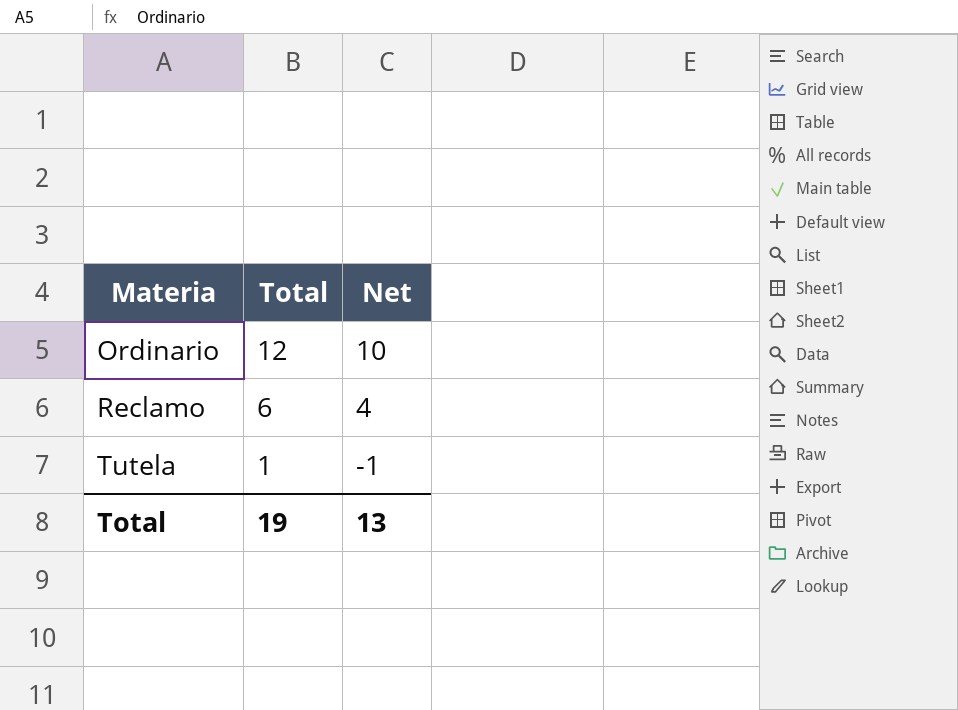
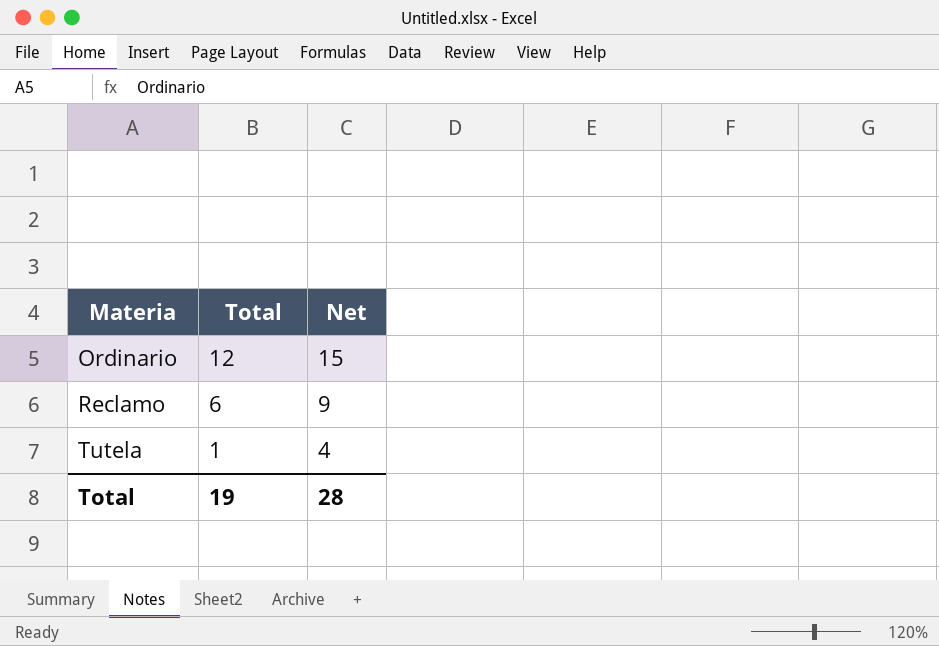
column Net | formula: [Total] - 2 -> [Total] + 3
Total | Net: 13 -> 28

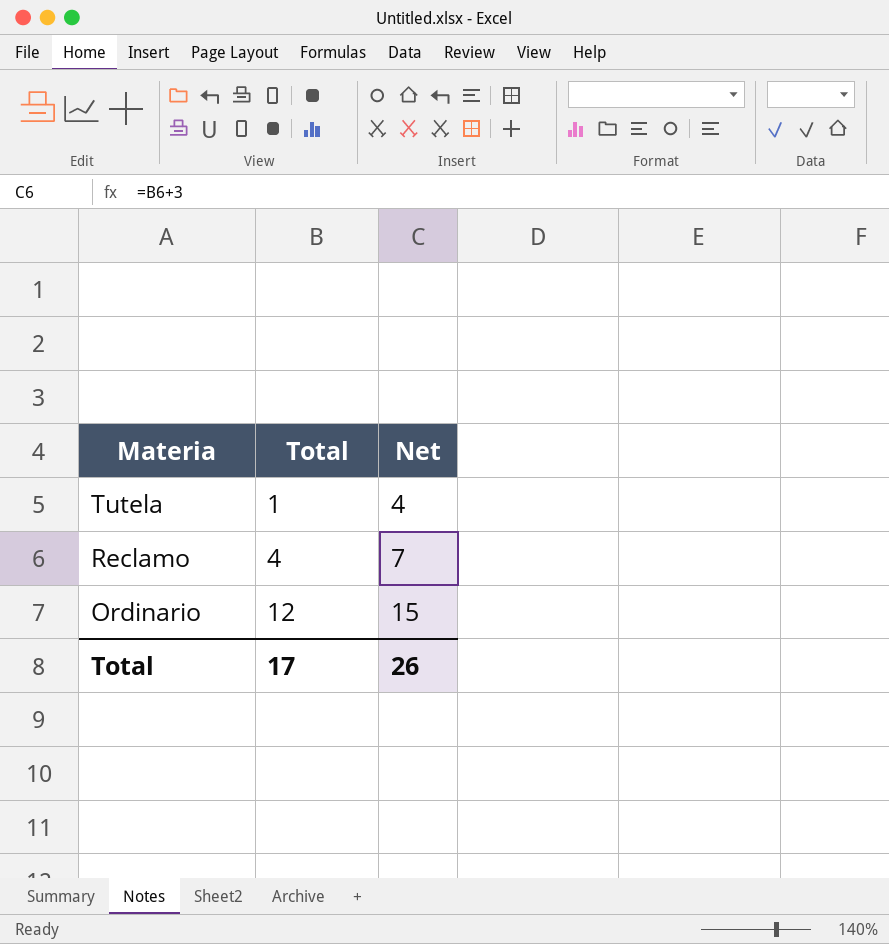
row order: Materia ascending -> Materia descending
Reclamo | Total: 6 -> 4
Reclamo | Net: 9 -> 7
Total | Total: 19 -> 17
Total | Net: 28 -> 26

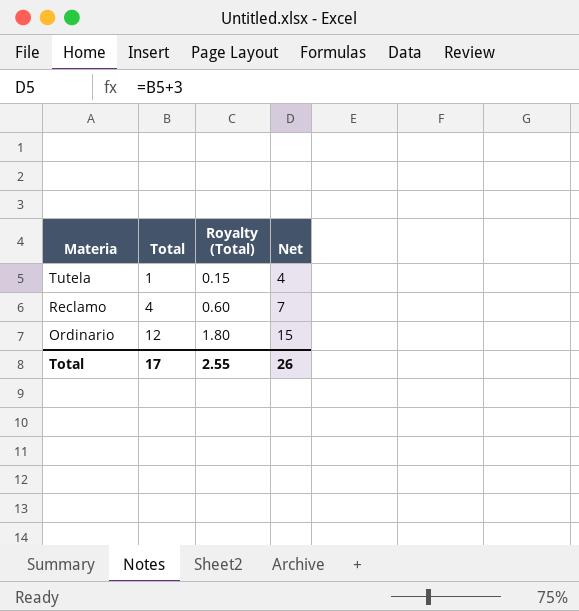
column Royalty (Total) | formula: none -> [Total] * 0.15

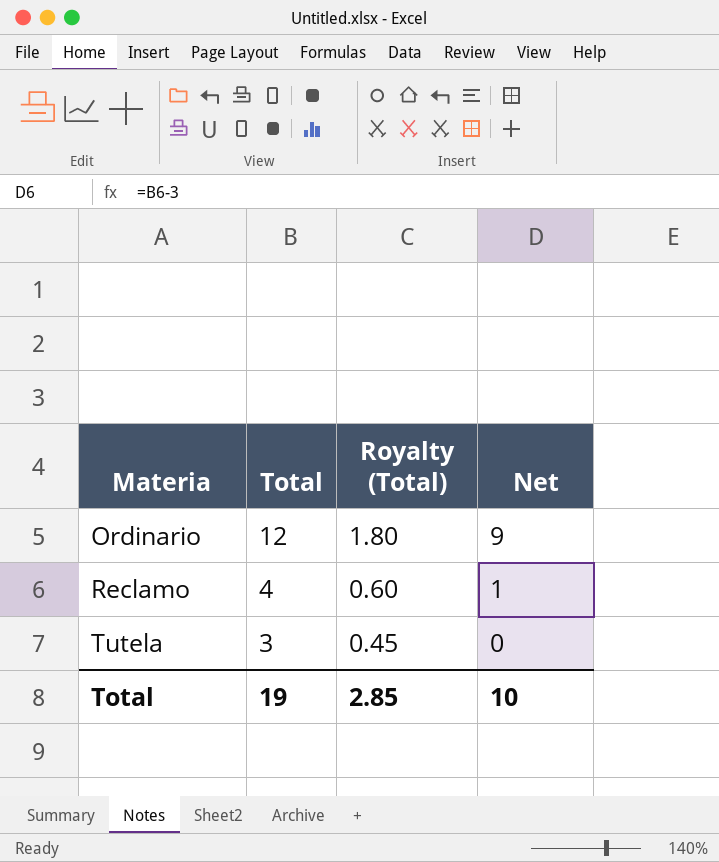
row order: Materia descending -> Materia ascending
column Net | formula: [Total] + 3 -> [Total] - 3
Tutela | Total: 1 -> 3
Tutela | Royalty (Total): 0.15 -> 0.45
Total | Total: 17 -> 19
Total | Royalty (Total): 2.55 -> 2.85
Total | Net: 26 -> 10

